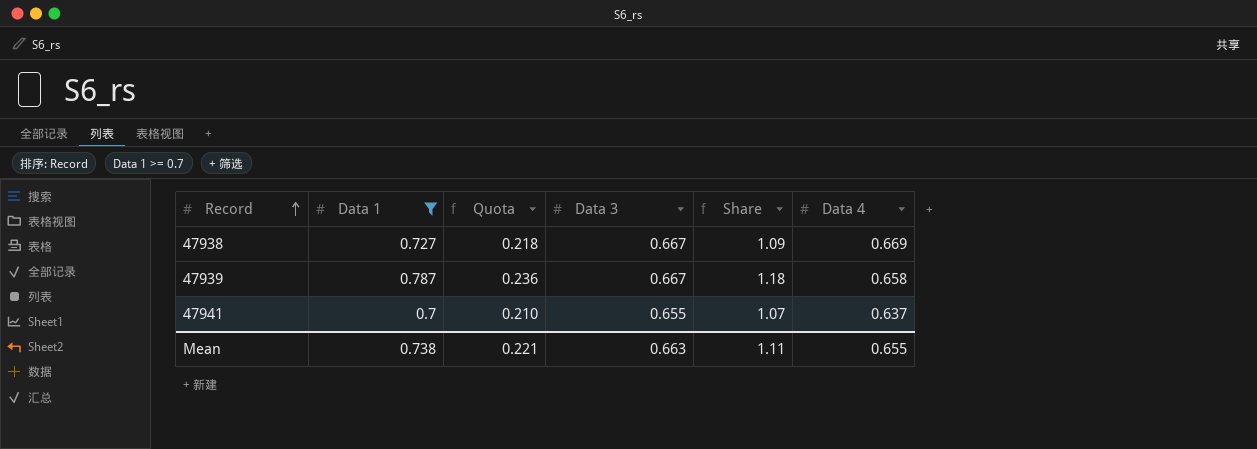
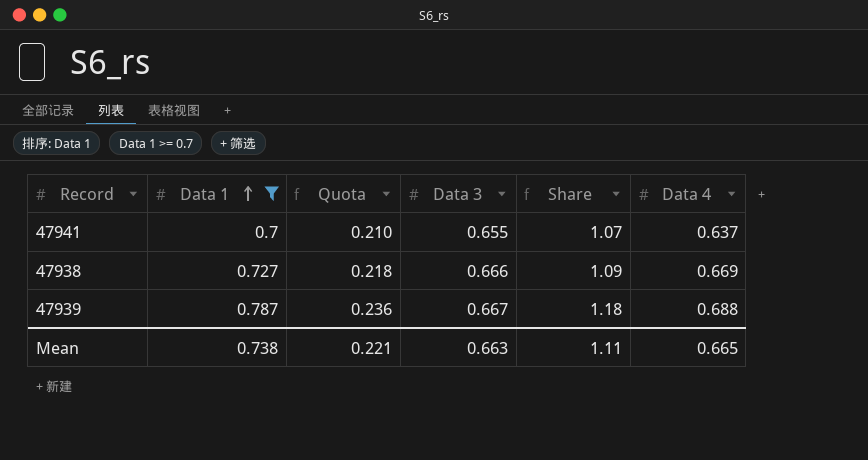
row order: Record ascending -> Data 1 ascending
47938 | Data 3: 0.667 -> 0.666
47939 | Data 4: 0.658 -> 0.688
Mean | Data 4: 0.655 -> 0.665

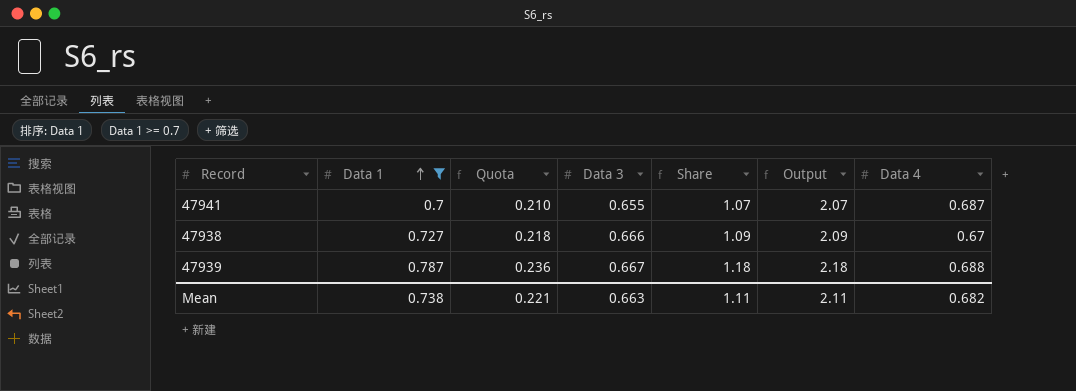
column Output | formula: none -> [Share] + 1
47941 | Data 4: 0.637 -> 0.687
47938 | Data 4: 0.669 -> 0.67
Mean | Data 4: 0.665 -> 0.682

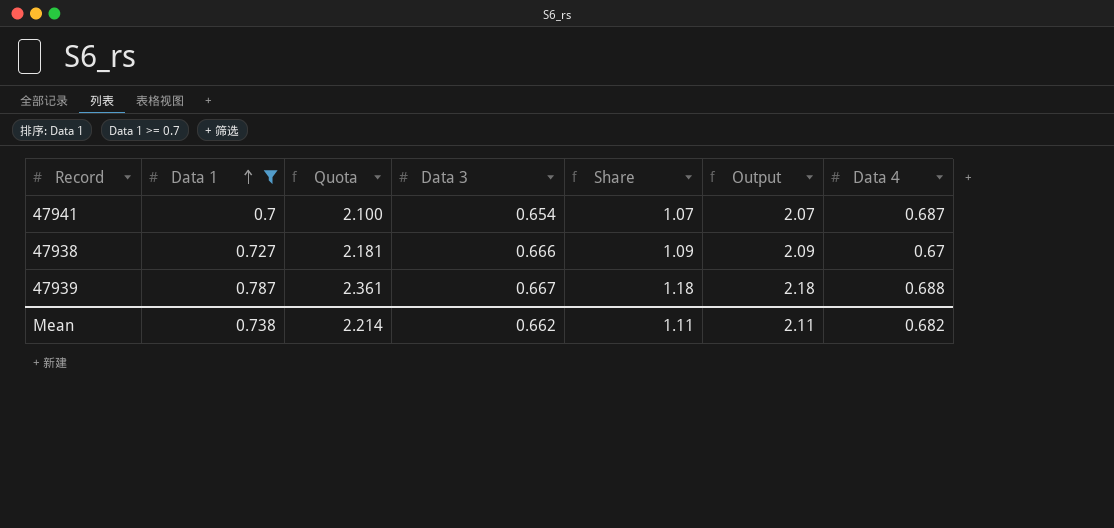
column Quota | formula: [Data 1] * 0.3 -> [Data 1] * 3
47941 | Data 3: 0.655 -> 0.654
Mean | Quota: 0.221 -> 2.214
Mean | Data 3: 0.663 -> 0.662

